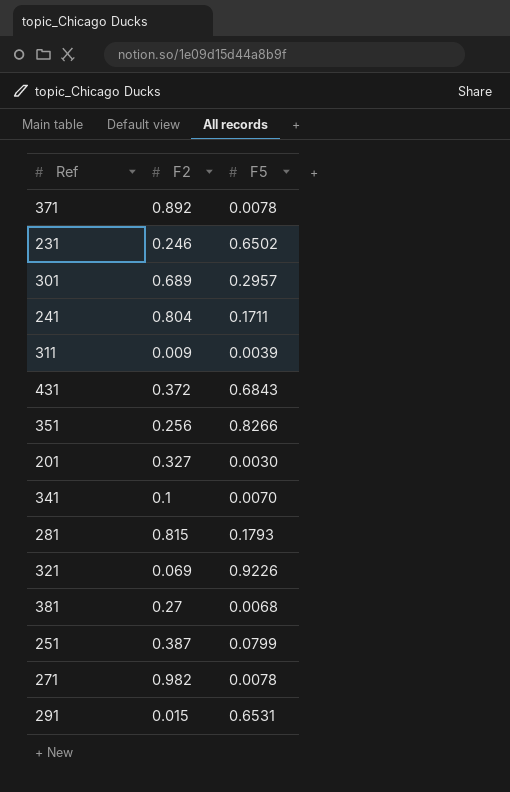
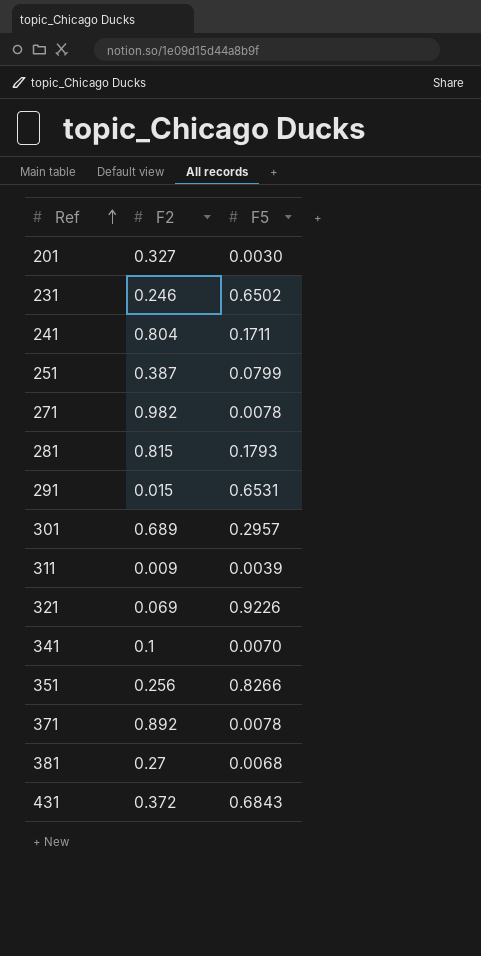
row order: none -> Ref ascending

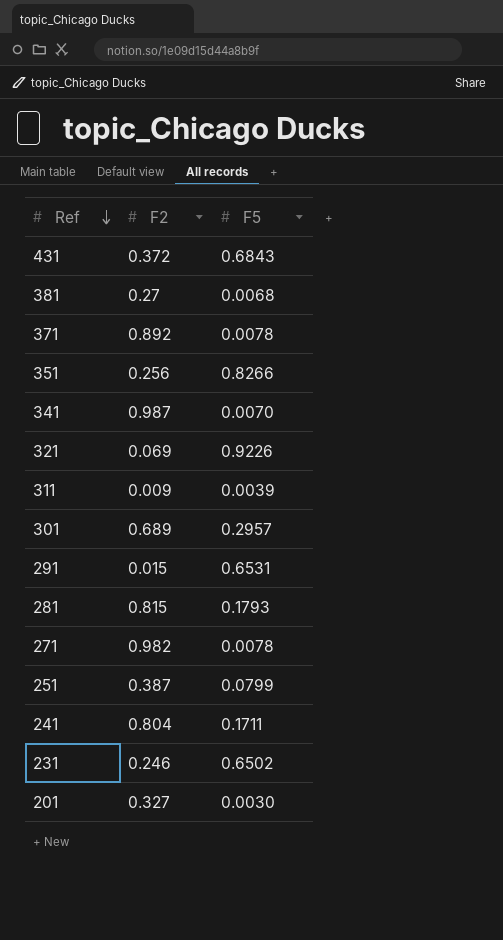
row order: Ref ascending -> Ref descending
341 | F2: 0.1 -> 0.987

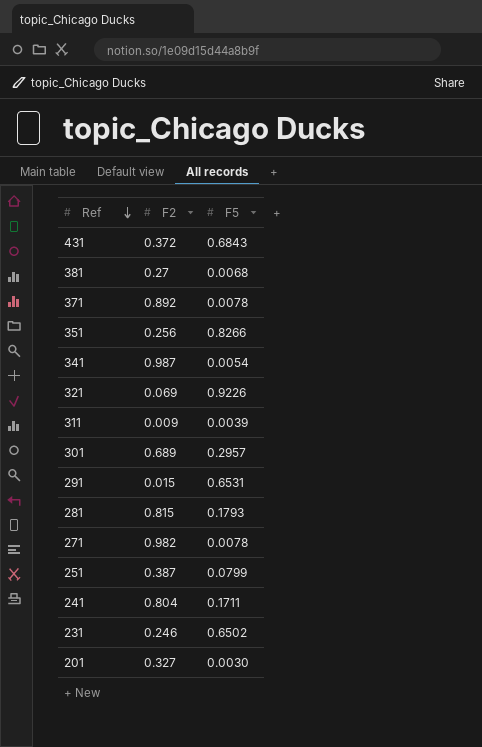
341 | F5: 0.0070 -> 0.0054

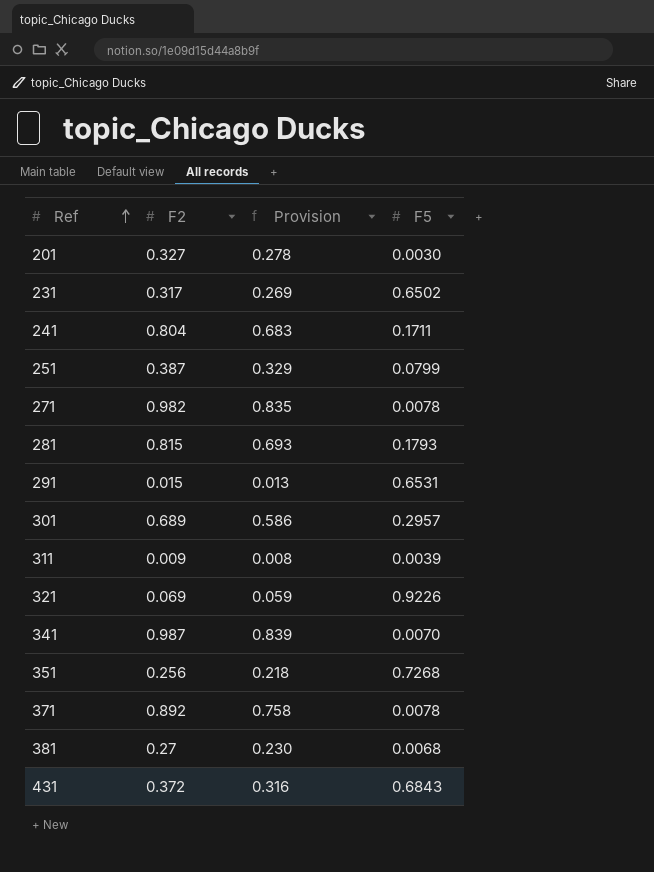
row order: Ref descending -> Ref ascending
column Provision | formula: none -> [F2] * 0.85
231 | F2: 0.246 -> 0.317
341 | F5: 0.0054 -> 0.0070
351 | F5: 0.8266 -> 0.7268

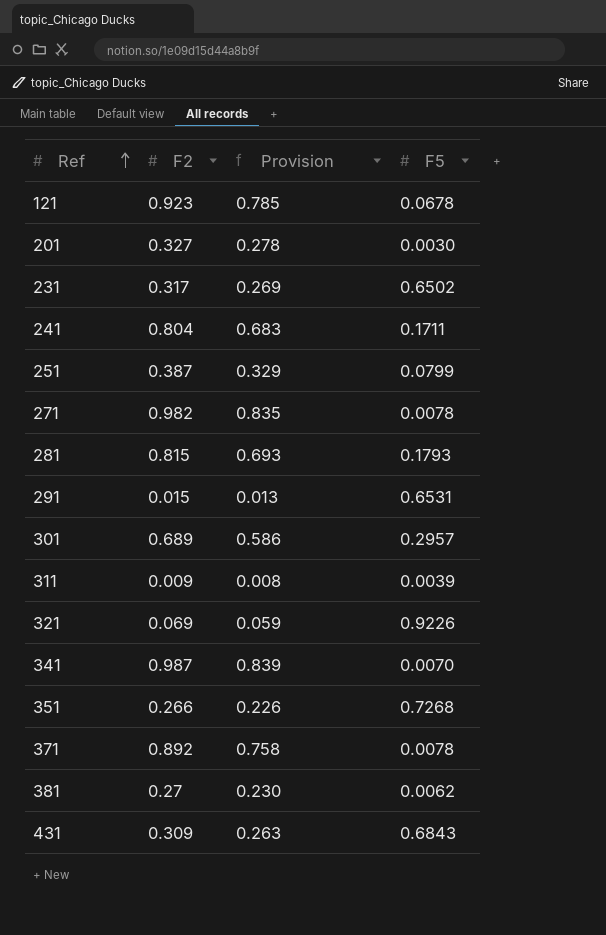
row 121: none -> 0.923 | 0.785 | 0.0678
351 | F2: 0.256 -> 0.266
351 | Provision: 0.218 -> 0.226
381 | F5: 0.0068 -> 0.0062
431 | F2: 0.372 -> 0.309
431 | Provision: 0.316 -> 0.263

